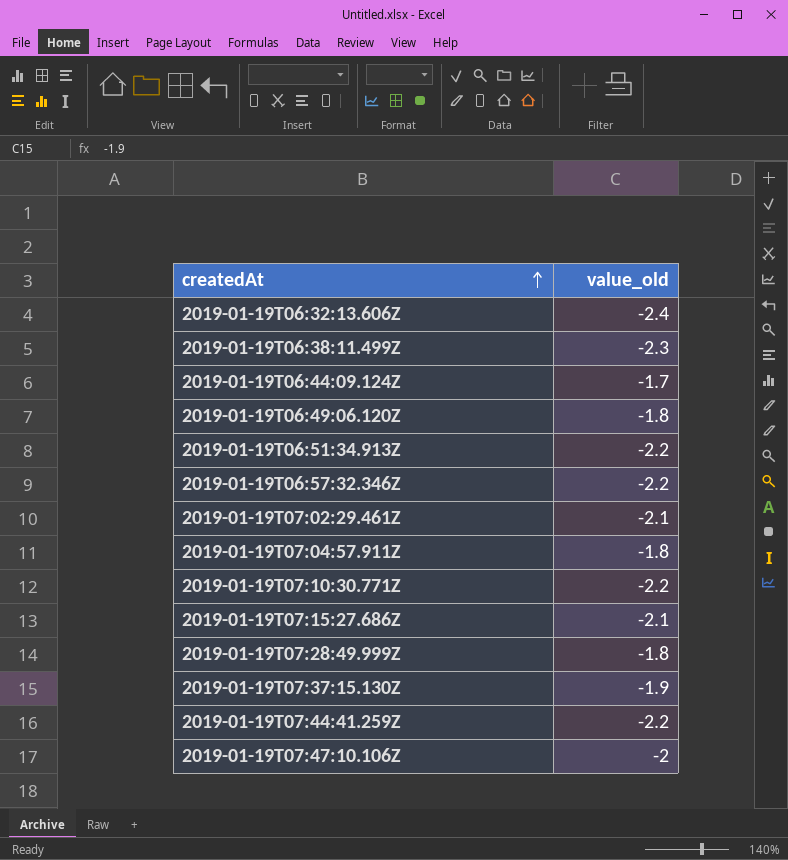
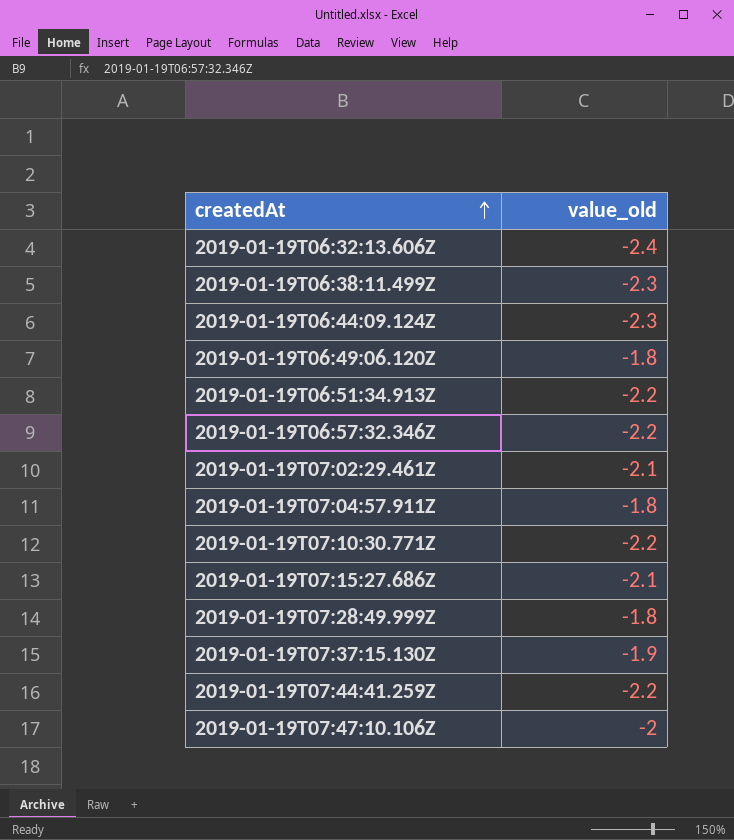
2019-01-19T06:44:09.124Z | value_old: -1.7 -> -2.3

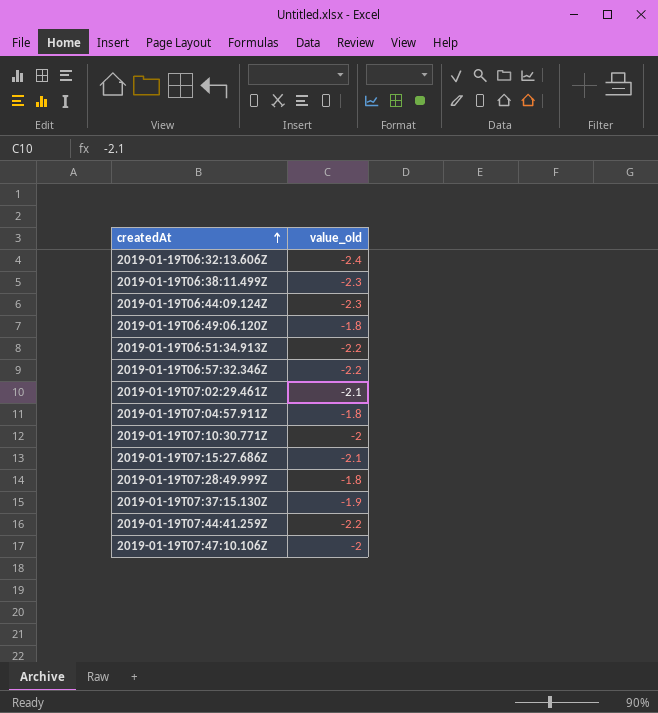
2019-01-19T07:10:30.771Z | value_old: -2.2 -> -2

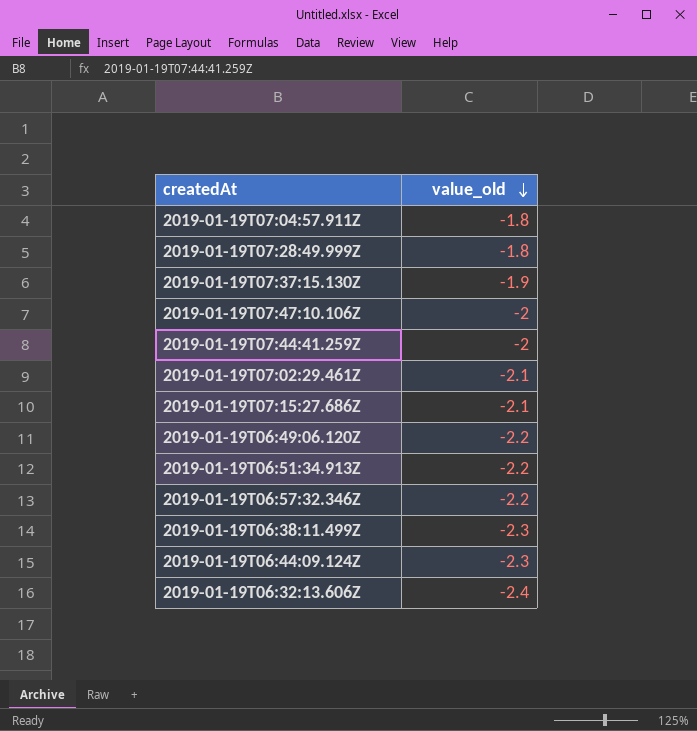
row order: createdAt ascending -> value_old descending
row 2019-01-19T07:10:30.771Z: -2 -> none
2019-01-19T07:44:41.259Z | value_old: -2.2 -> -2
2019-01-19T06:49:06.120Z | value_old: -1.8 -> -2.2

